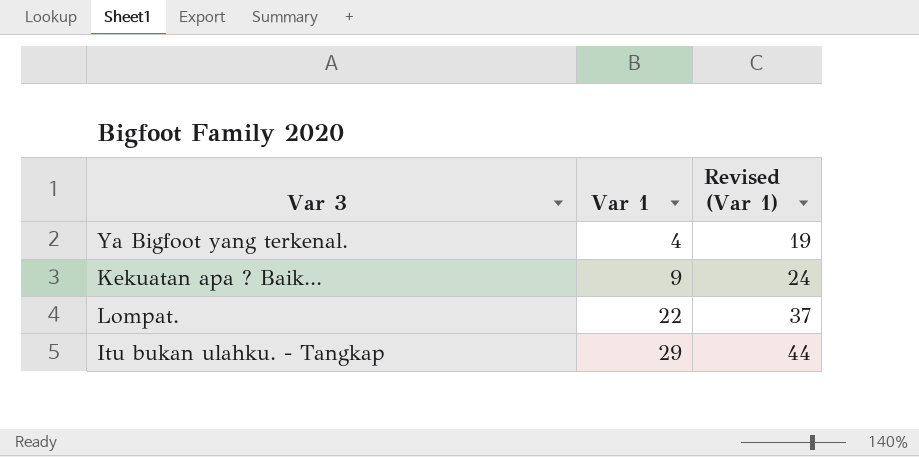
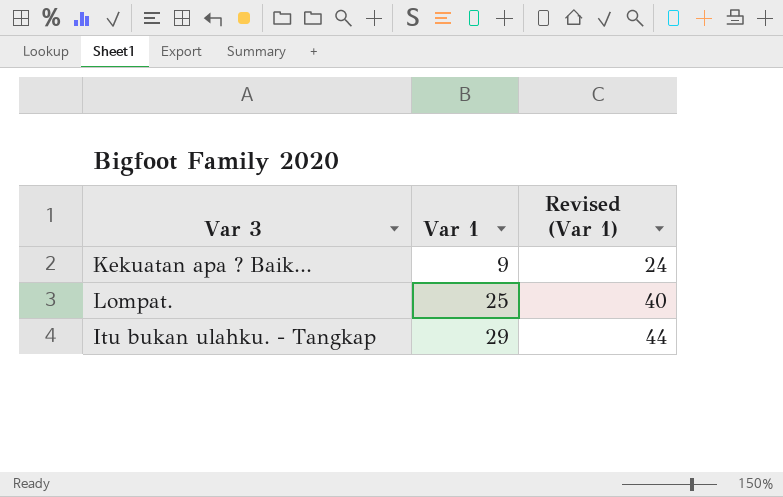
row Ya Bigfoot yang terkenal.: 4 | 19 -> none
Lompat. | Var 1: 22 -> 25
Lompat. | Revised (Var 1): 37 -> 40

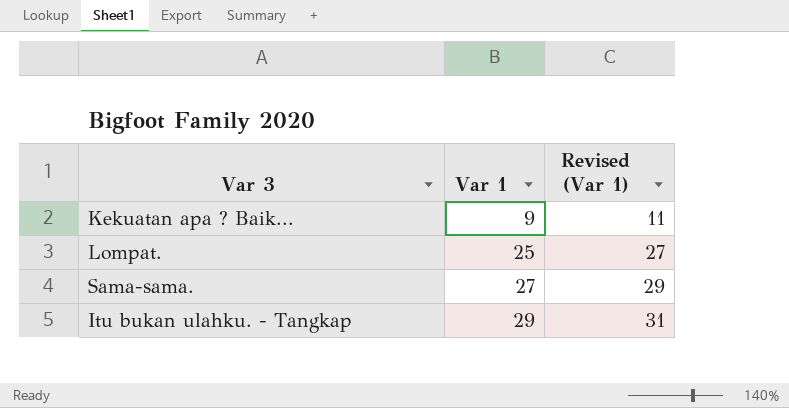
column Revised (Var 1) | formula: [Var 1] + 15 -> [Var 1] + 2
row Sama-sama.: none -> 27 | 29

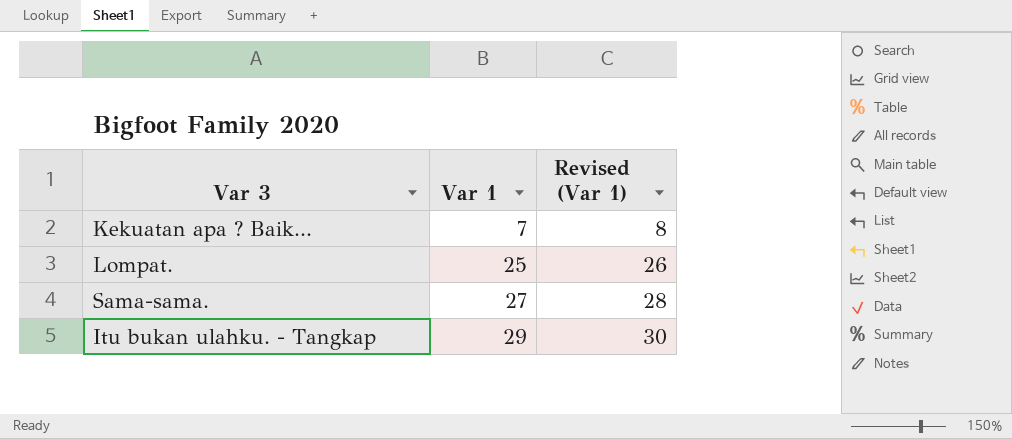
column Revised (Var 1) | formula: [Var 1] + 2 -> [Var 1] + 1
Kekuatan apa ? Baik... | Var 1: 9 -> 7

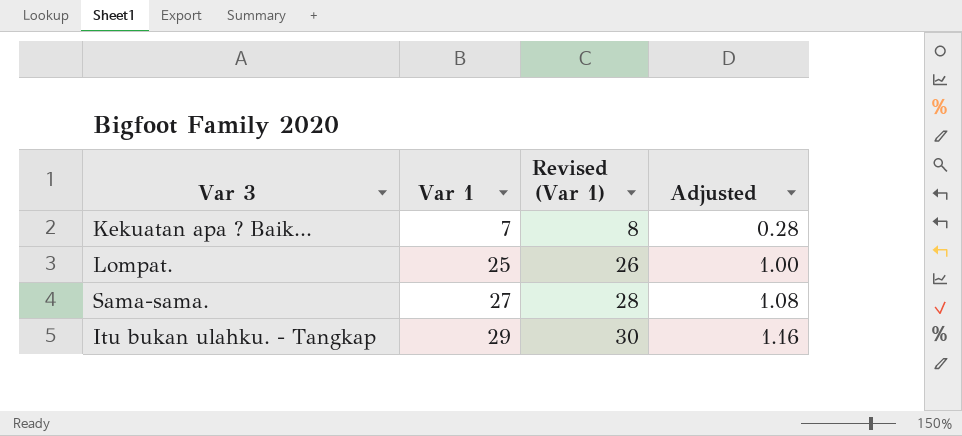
column Adjusted | formula: none -> [Var 1] * 0.04

